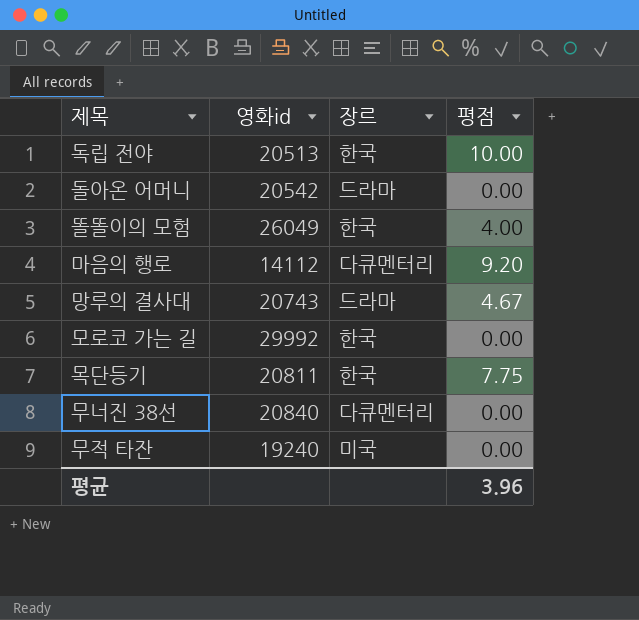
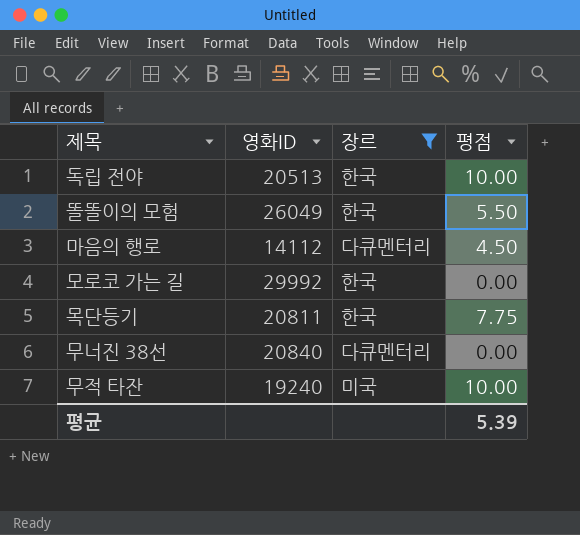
filter: none -> 장르 != 드라마
column name: 영화id -> 영화ID
똘똘이의 모험 | 평점: 4.00 -> 5.50
마음의 행로 | 평점: 9.20 -> 4.50
무적 타잔 | 평점: 0.00 -> 10.00
평균 | 평점: 3.96 -> 5.39

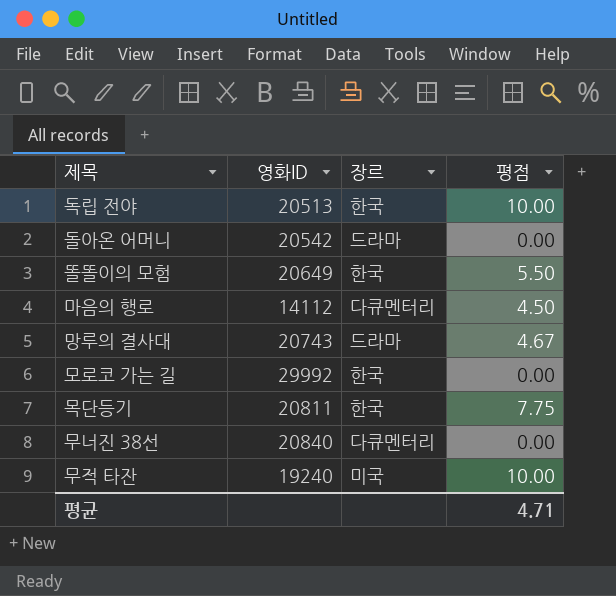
filter: 장르 != 드라마 -> none
똘똘이의 모험 | 영화ID: 26049 -> 20649
평균 | 평점: 5.39 -> 4.71

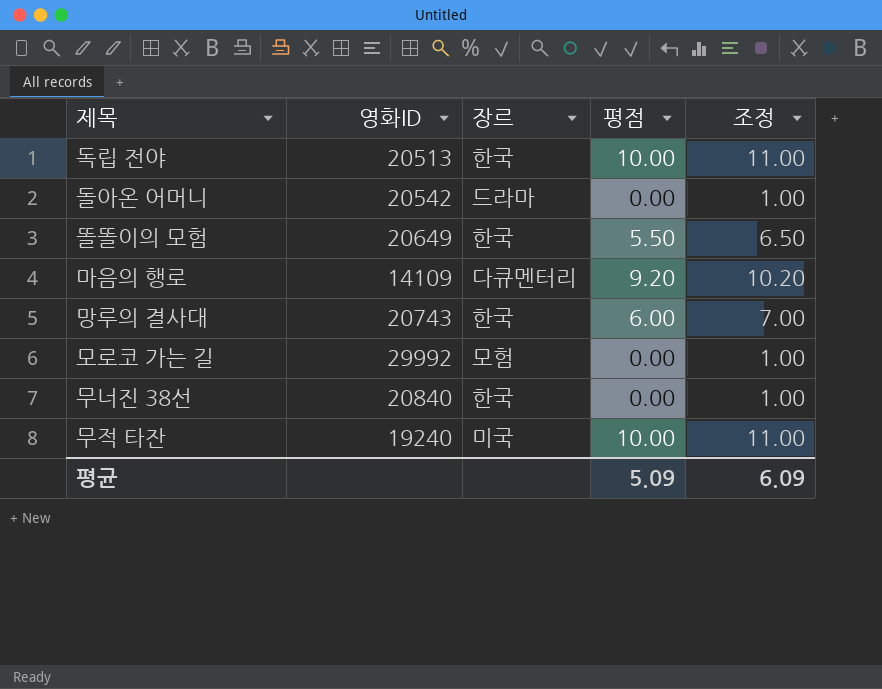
column 조정 | formula: none -> [평점] + 1
row 목단등기: 20811 | 한국 | 7.75 -> none
마음의 행로 | 영화ID: 14112 -> 14109
마음의 행로 | 평점: 4.50 -> 9.20
망루의 결사대 | 장르: 드라마 -> 한국
망루의 결사대 | 평점: 4.67 -> 6.00
모로코 가는 길 | 장르: 한국 -> 모험
무너진 38선 | 장르: 다큐멘터리 -> 한국
평균 | 평점: 4.71 -> 5.09

